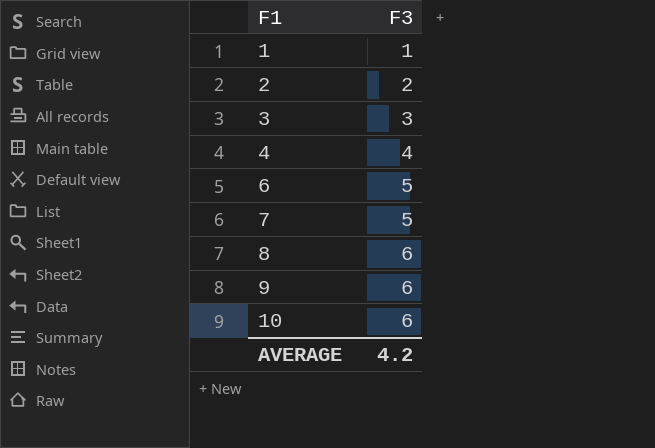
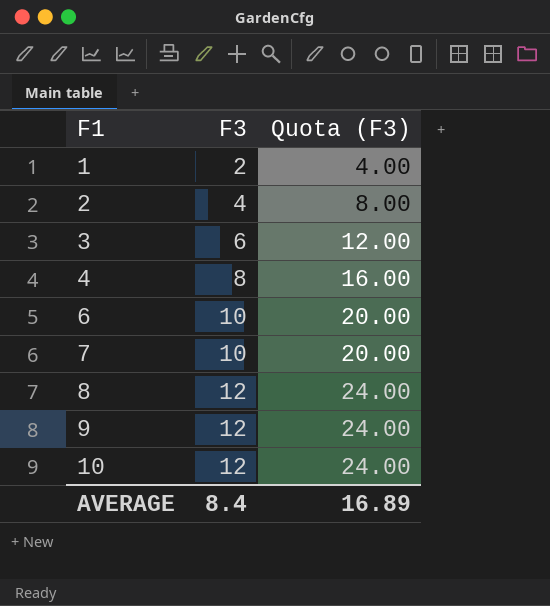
column Quota (F3) | formula: none -> [F3] * 2
1 | F3: 1 -> 2
2 | F3: 2 -> 4
3 | F3: 3 -> 6
4 | F3: 4 -> 8
6 | F3: 5 -> 10
7 | F3: 5 -> 10
8 | F3: 6 -> 12
9 | F3: 6 -> 12
10 | F3: 6 -> 12
AVERAGE | F3: 4.2 -> 8.4

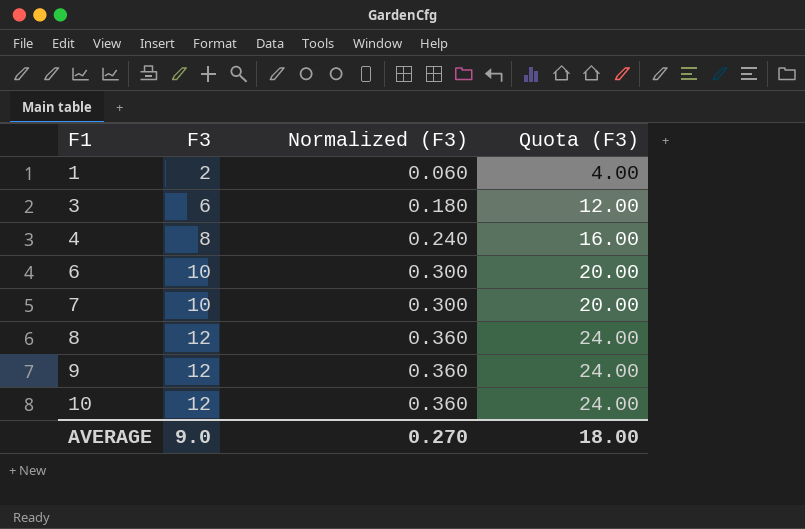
column Normalized (F3) | formula: none -> [F3] * 0.03
row 2: 4 | 8.00 -> none
AVERAGE | F3: 8.4 -> 9.0
AVERAGE | Quota (F3): 16.89 -> 18.00

